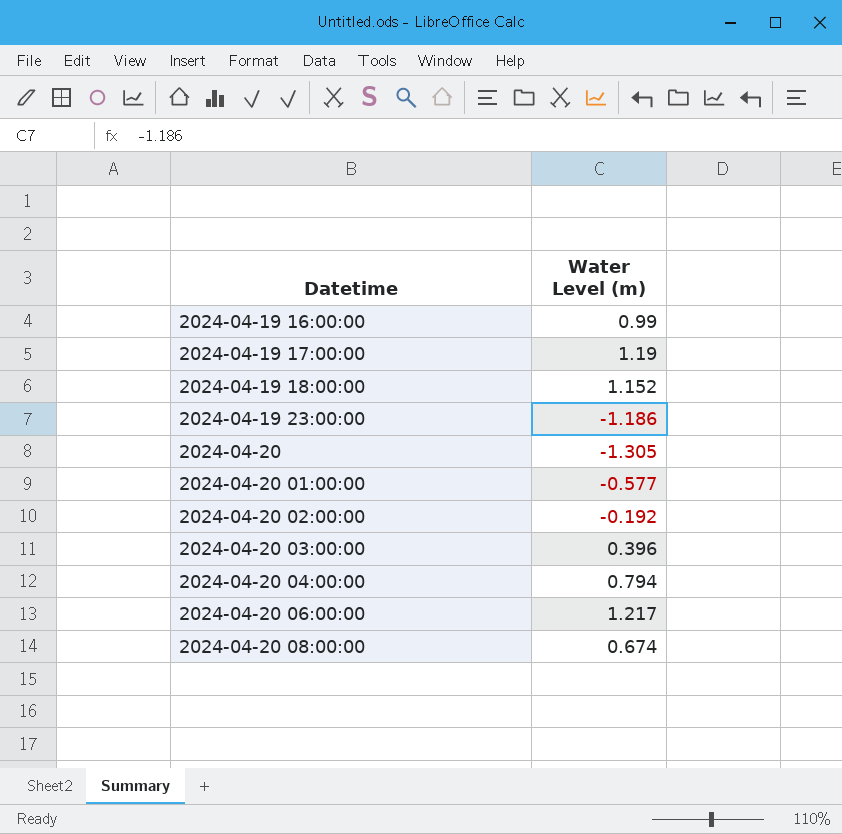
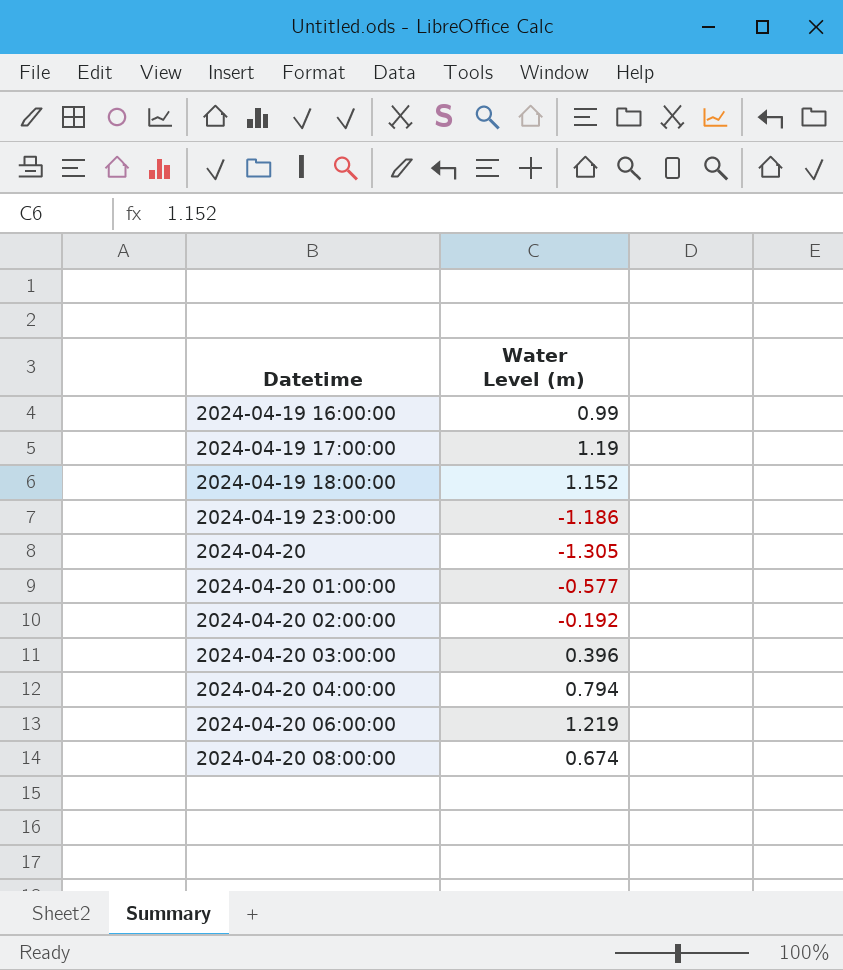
2024-04-20 06:00:00 | Water Level (m): 1.217 -> 1.219

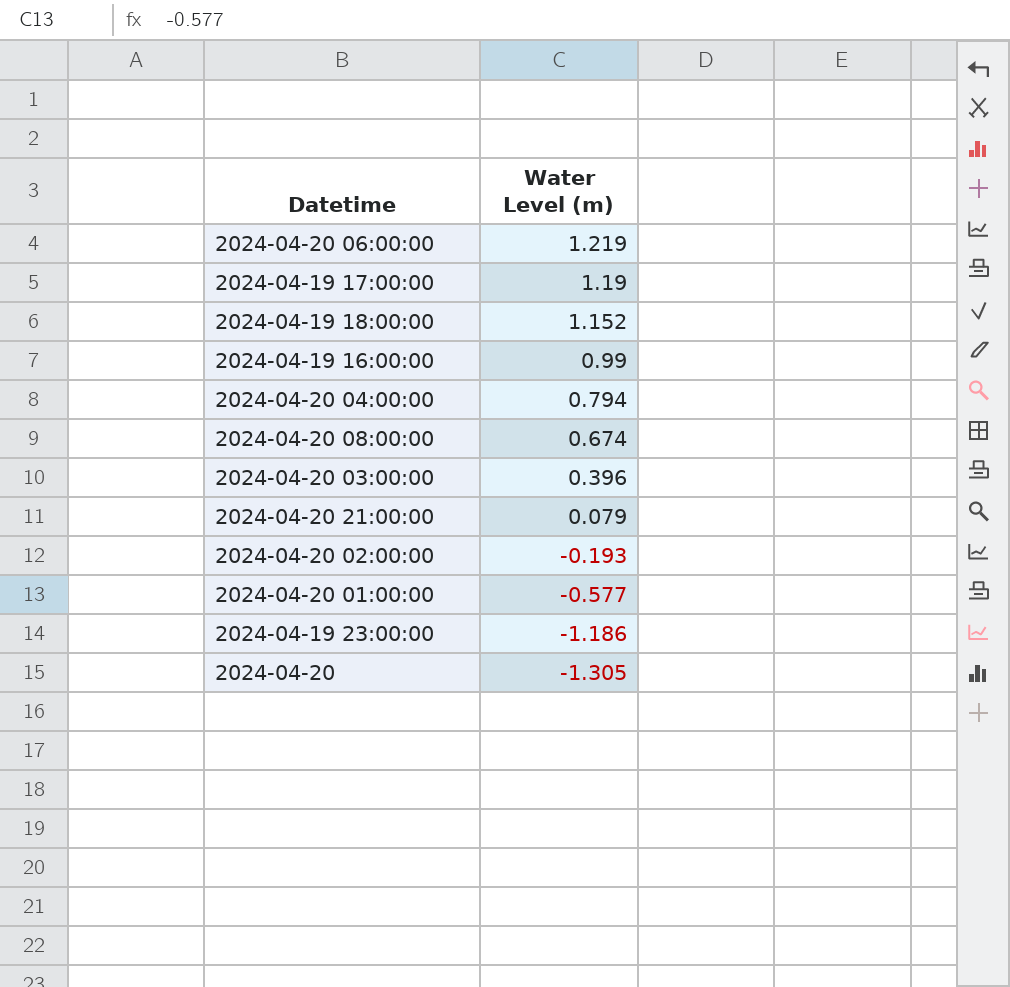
row order: Datetime ascending -> Water Level (m) descending
row 2024-04-20 21:00:00: none -> 0.079
2024-04-20 02:00:00 | Water Level (m): -0.192 -> -0.193

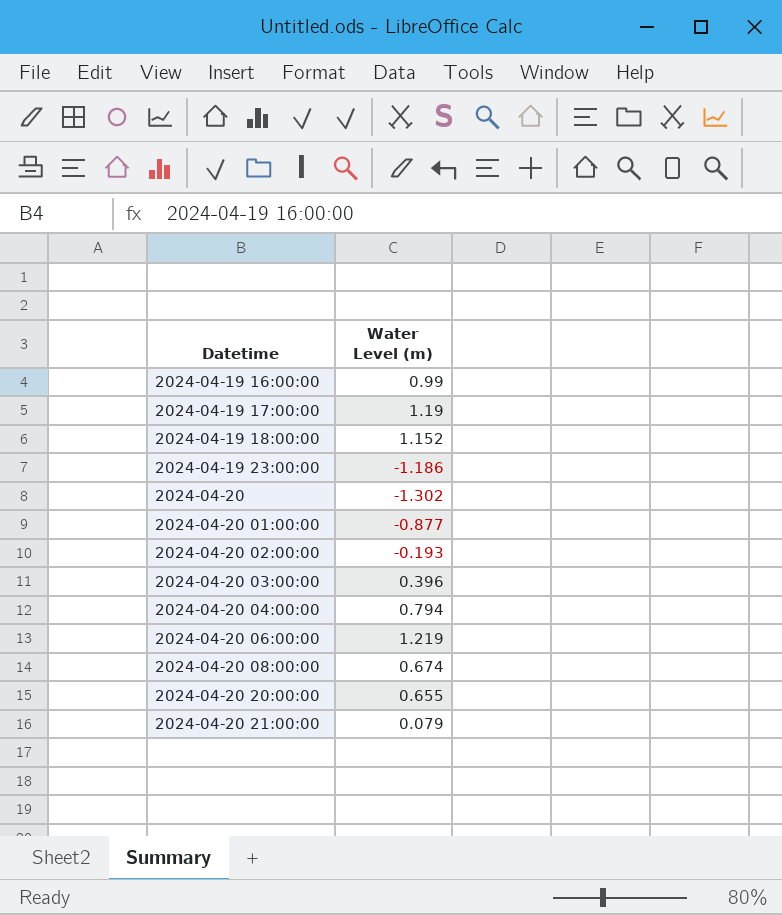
row order: Water Level (m) descending -> Datetime ascending
2024-04-20 | Water Level (m): -1.305 -> -1.302
2024-04-20 01:00:00 | Water Level (m): -0.577 -> -0.877
row 2024-04-20 20:00:00: none -> 0.655

